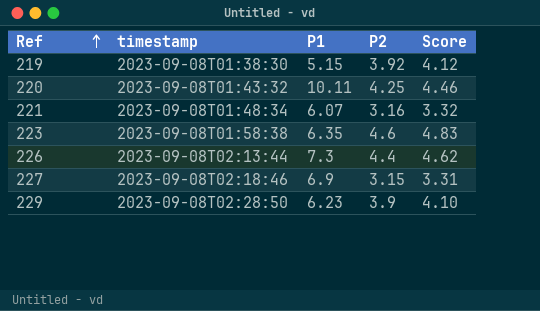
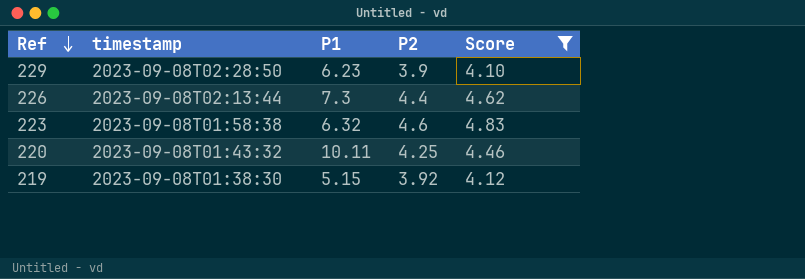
filter: none -> Score >= 4.10
row order: Ref ascending -> Ref descending
223 | P1: 6.35 -> 6.32

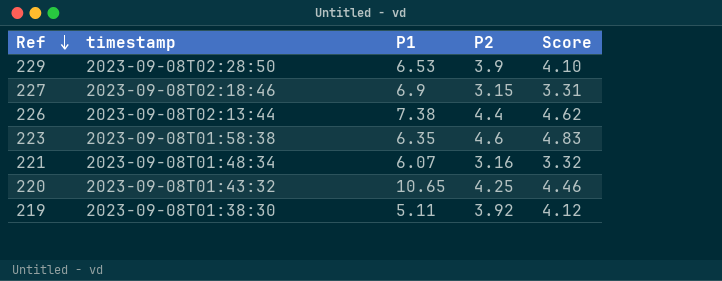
filter: Score >= 4.10 -> none
229 | P1: 6.23 -> 6.53
226 | P1: 7.3 -> 7.38
223 | P1: 6.32 -> 6.35
220 | P1: 10.11 -> 10.65
219 | P1: 5.15 -> 5.11

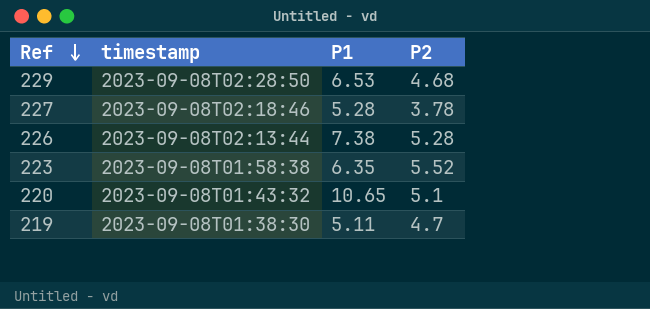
column Score | formula: [P2] * 1.05 -> none
row 221: 2023-09-08T01:48:34 | 6.07 | 3.16 | 3.32 -> none
229 | P2: 3.9 -> 4.68
227 | P1: 6.9 -> 5.28
227 | P2: 3.15 -> 3.78
226 | P2: 4.4 -> 5.28
223 | P2: 4.6 -> 5.52
220 | P2: 4.25 -> 5.1
219 | P2: 3.92 -> 4.7

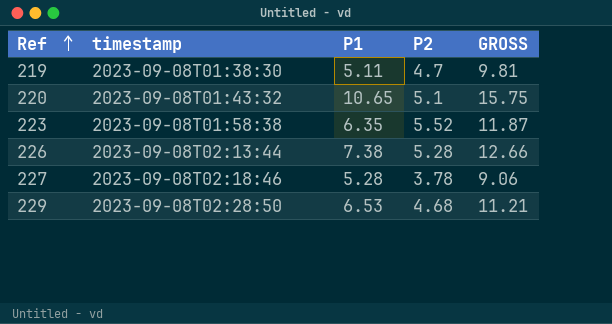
row order: Ref descending -> Ref ascending
column GROSS | formula: none -> [P1] + [P2]

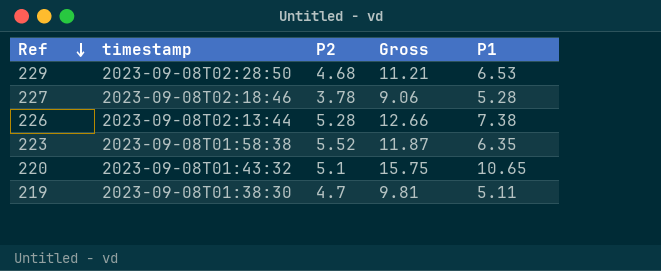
row order: Ref ascending -> Ref descending
column name: GROSS -> Gross
column P1 | position: 3 -> 5

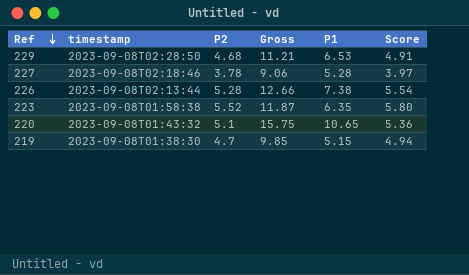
column Score | formula: none -> [P2] * 1.05
219 | Gross: 9.81 -> 9.85
219 | P1: 5.11 -> 5.15

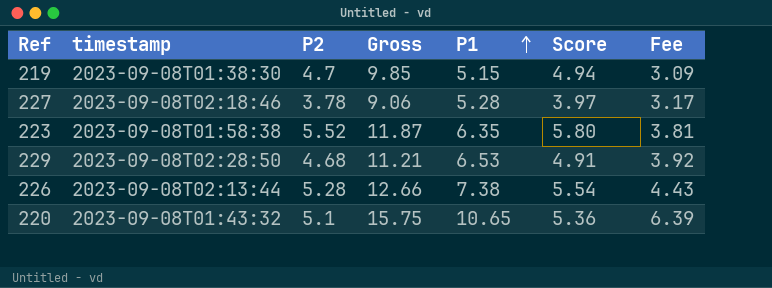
row order: Ref descending -> P1 ascending
column Fee | formula: none -> [P1] * 0.6

